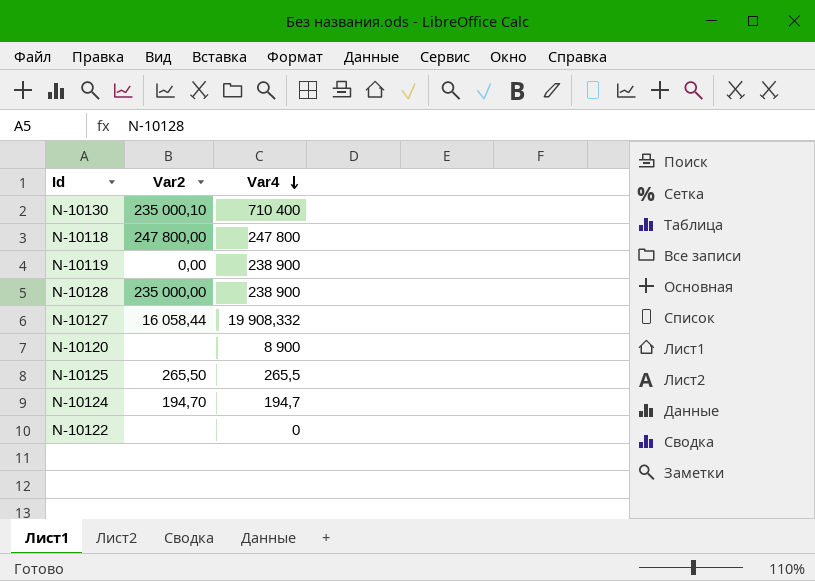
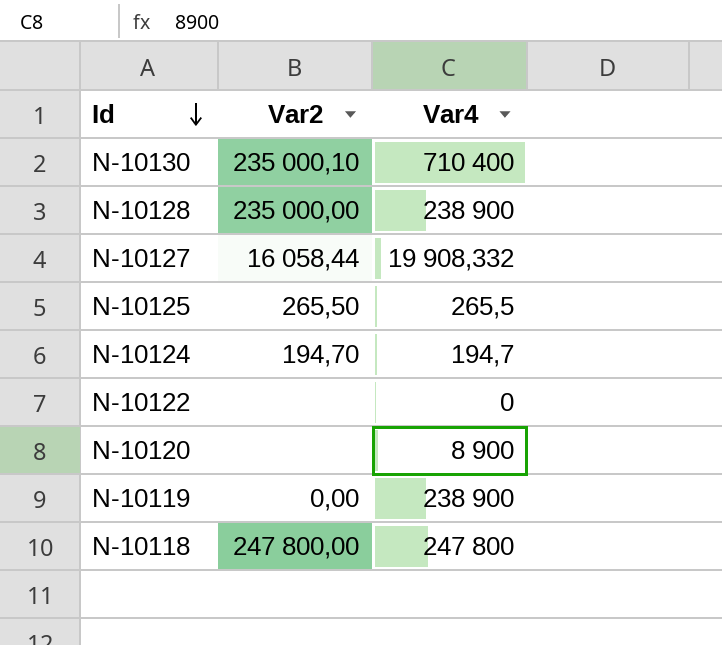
row order: Var4 descending -> Id descending

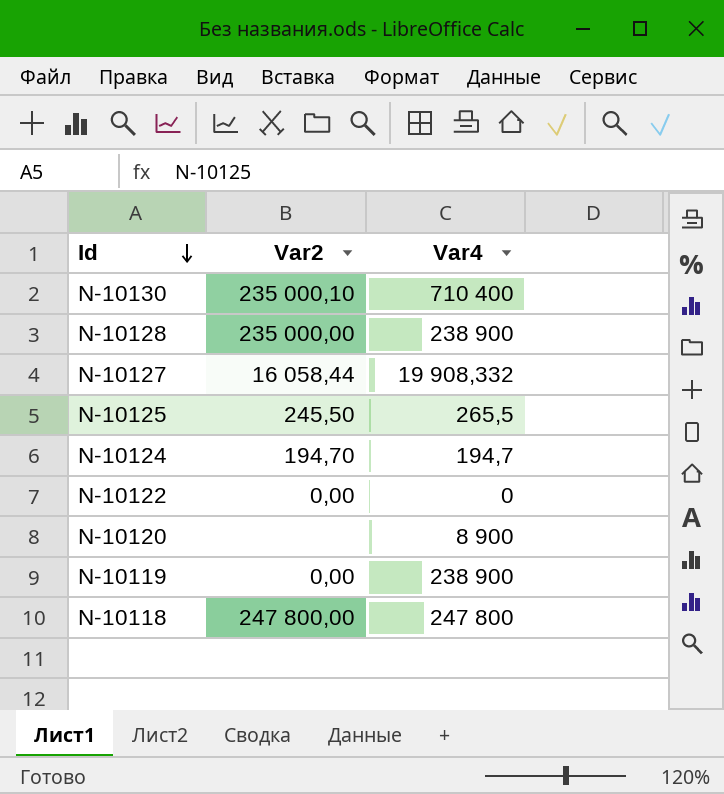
N-10125 | Var2: 265,50 -> 245,50
N-10122 | Var2: none -> 0,00

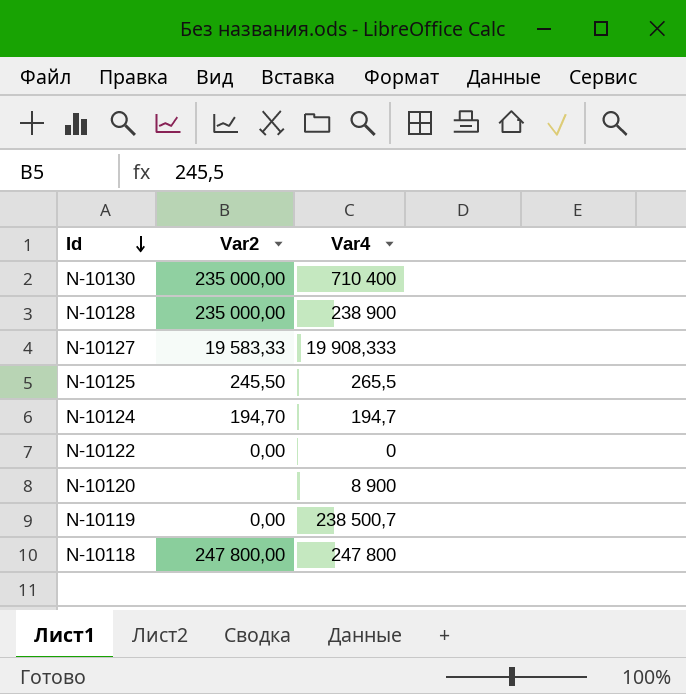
N-10130 | Var2: 235 000,10 -> 235 000,00
N-10127 | Var2: 16 058,44 -> 19 583,33
N-10127 | Var4: 19 908,332 -> 19 908,333
N-10119 | Var4: 238 900 -> 238 500,7

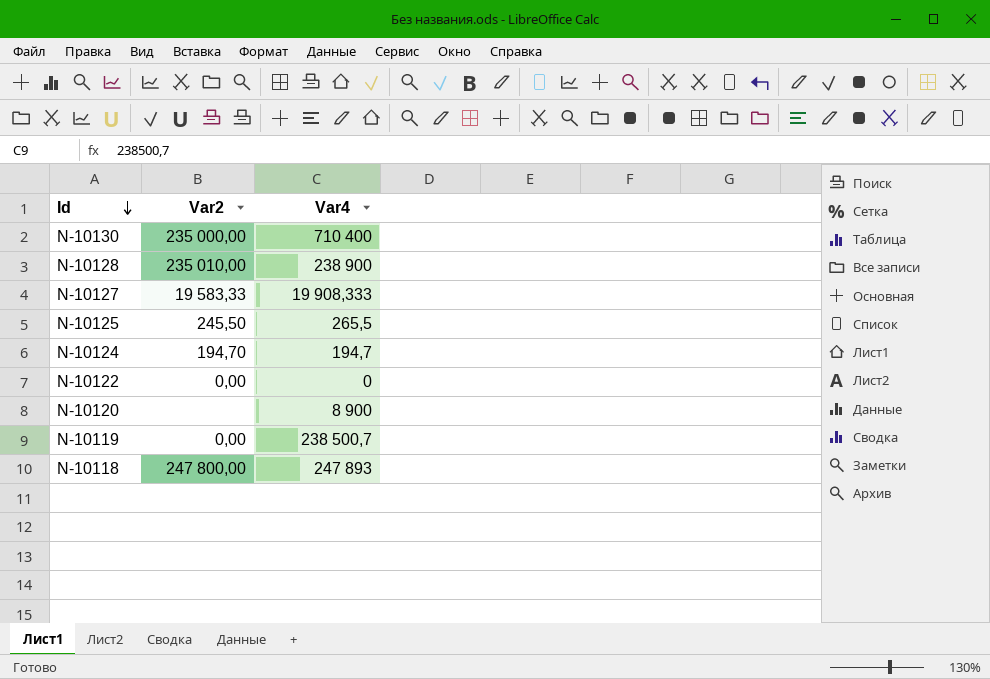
N-10128 | Var2: 235 000,00 -> 235 010,00
N-10118 | Var4: 247 800 -> 247 893

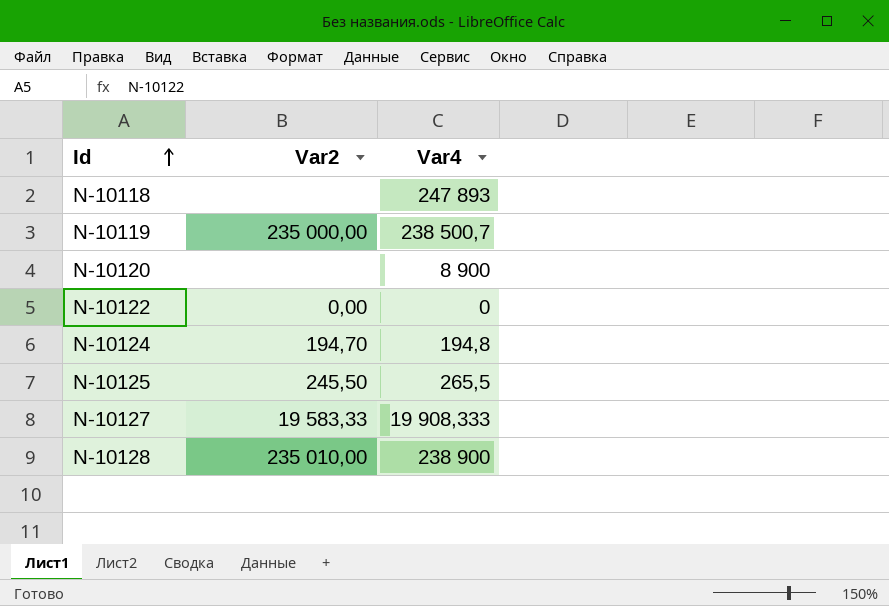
row order: Id descending -> Id ascending
row N-10130: 235 000,00 | 710 400 -> none
N-10118 | Var2: 247 800,00 -> none
N-10119 | Var2: 0,00 -> 235 000,00
N-10124 | Var4: 194,7 -> 194,8

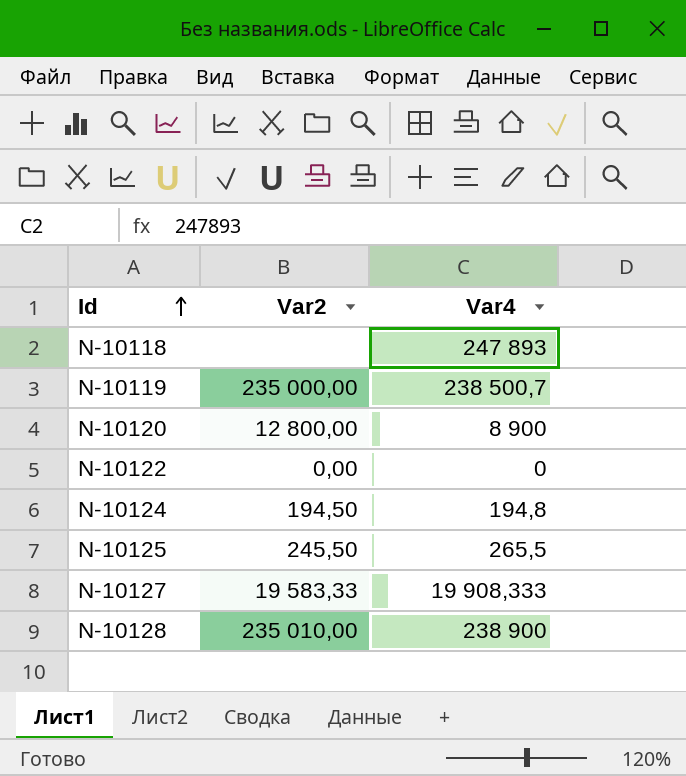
N-10120 | Var2: none -> 12 800,00
N-10124 | Var2: 194,70 -> 194,50

